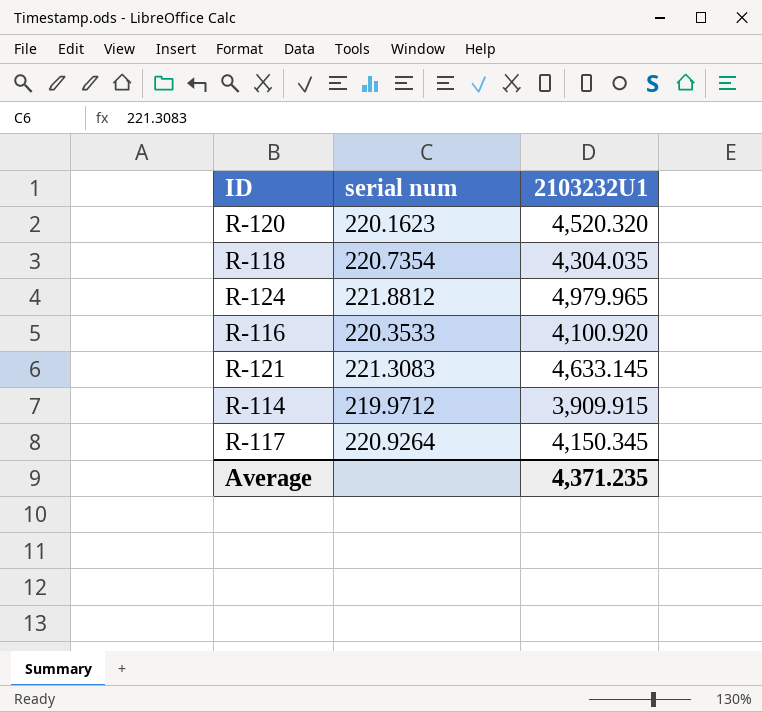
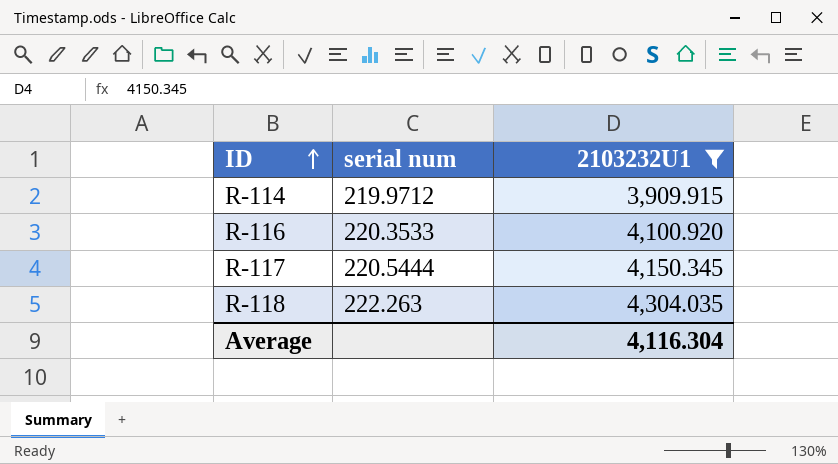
filter: none -> 2103232U1 <= 4,304.035
row order: none -> ID ascending
R-117 | serial num: 220.9264 -> 220.5444
R-118 | serial num: 220.7354 -> 222.263
Average | 2103232U1: 4,371.235 -> 4,116.304

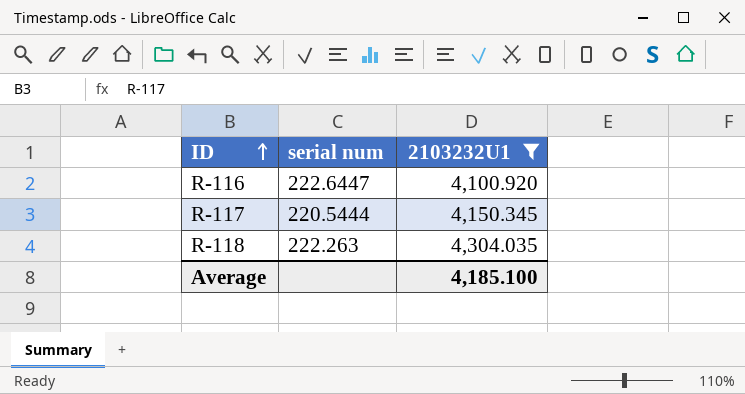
row R-114: 219.9712 | 3,909.915 -> none
R-116 | serial num: 220.3533 -> 222.6447
Average | 2103232U1: 4,116.304 -> 4,185.100

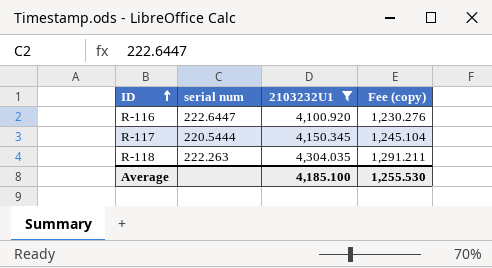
column Fee (copy) | formula: none -> [2103232U1] * 0.3

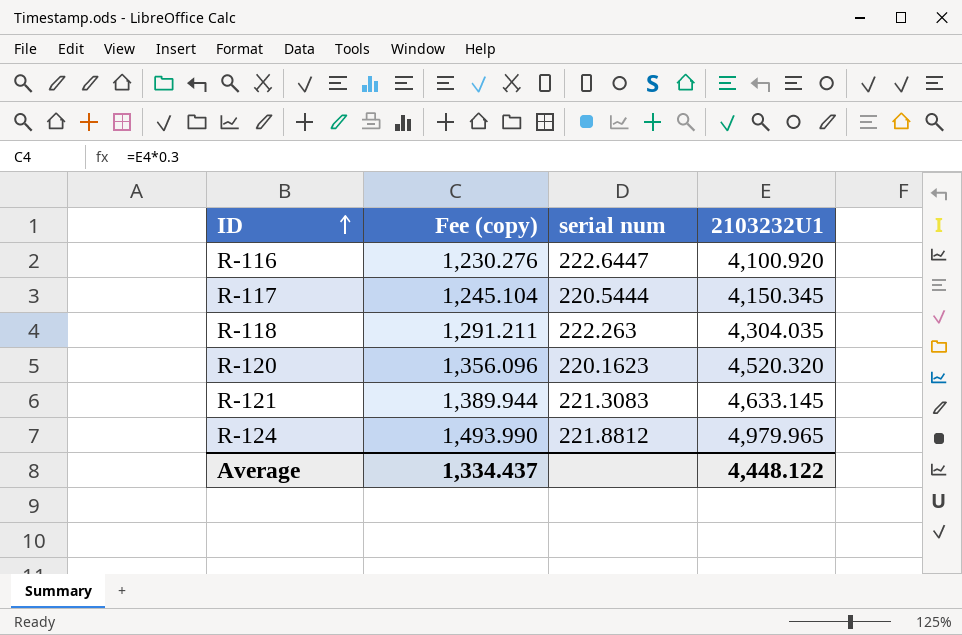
filter: 2103232U1 <= 4,304.035 -> none
column Fee (copy) | position: 4 -> 2
Average | Fee (copy): 1,255.530 -> 1,334.437
Average | 2103232U1: 4,185.100 -> 4,448.122

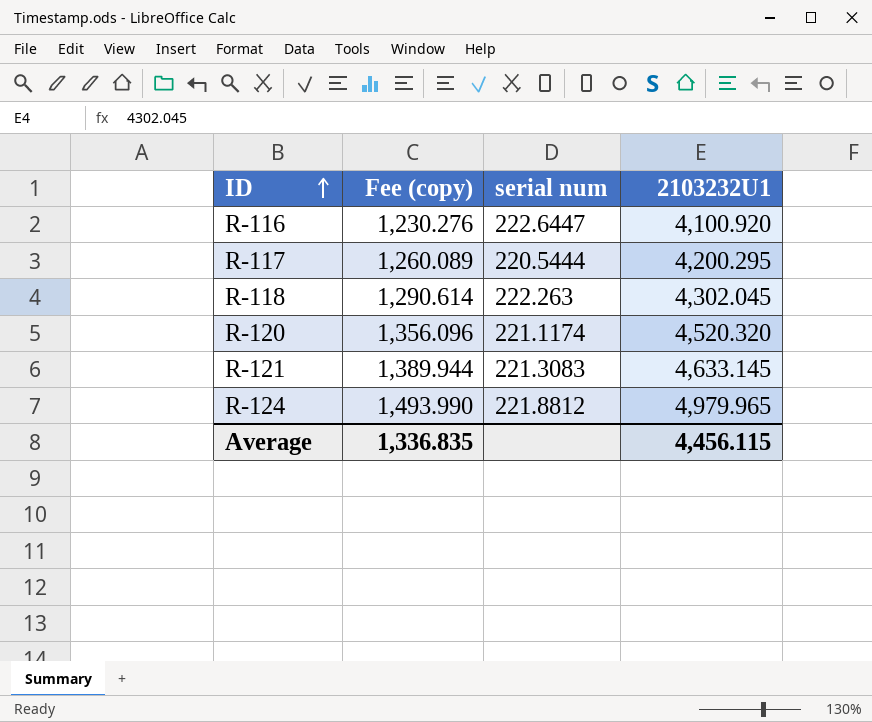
R-117 | Fee (copy): 1,245.104 -> 1,260.089
R-117 | 2103232U1: 4,150.345 -> 4,200.295
R-118 | Fee (copy): 1,291.211 -> 1,290.614
R-118 | 2103232U1: 4,304.035 -> 4,302.045
R-120 | serial num: 220.1623 -> 221.1174
Average | Fee (copy): 1,334.437 -> 1,336.835
Average | 2103232U1: 4,448.122 -> 4,456.115

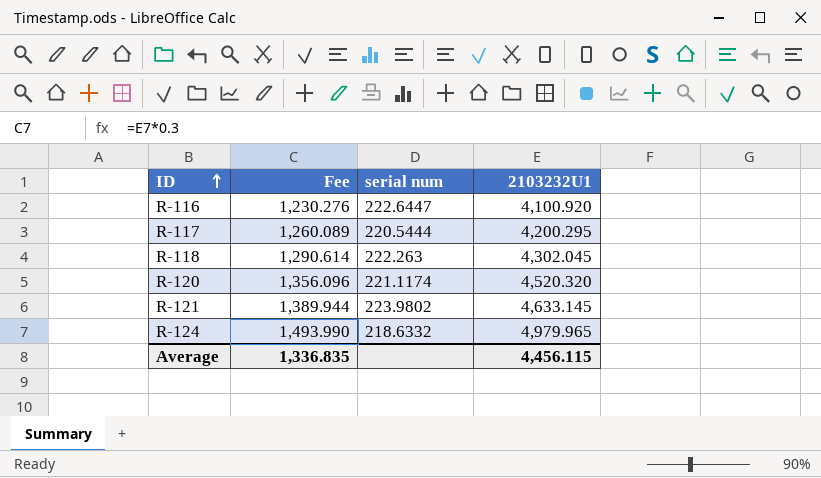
column name: Fee (copy) -> Fee
R-121 | serial num: 221.3083 -> 223.9802
R-124 | serial num: 221.8812 -> 218.6332

